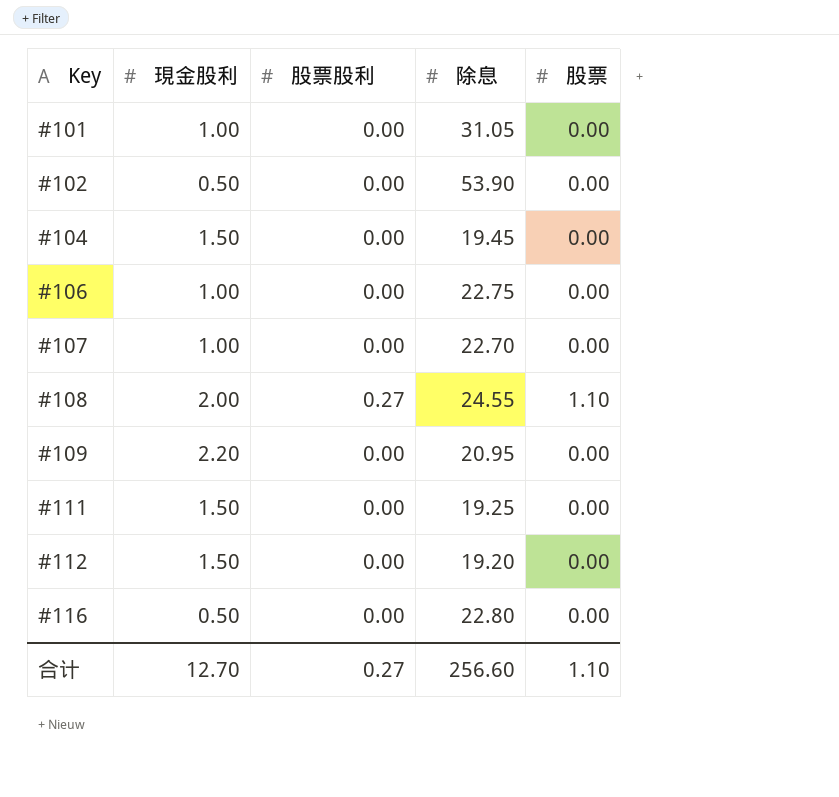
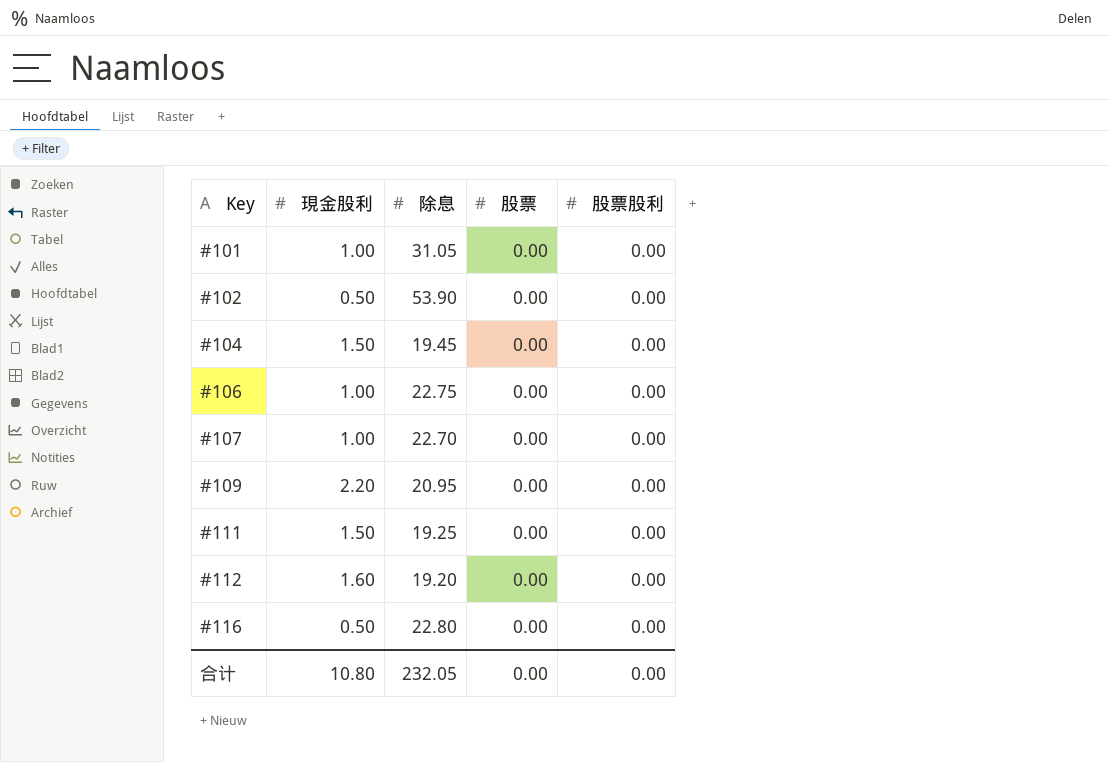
column 股票股利 | position: 3 -> 5
row #108: 2.00 | 0.27 | 24.55 | 1.10 -> none
#112 | 現金股利: 1.50 -> 1.60
合计 | 現金股利: 12.70 -> 10.80
合计 | 除息: 256.60 -> 232.05
合计 | 股票: 1.10 -> 0.00
合计 | 股票股利: 0.27 -> 0.00

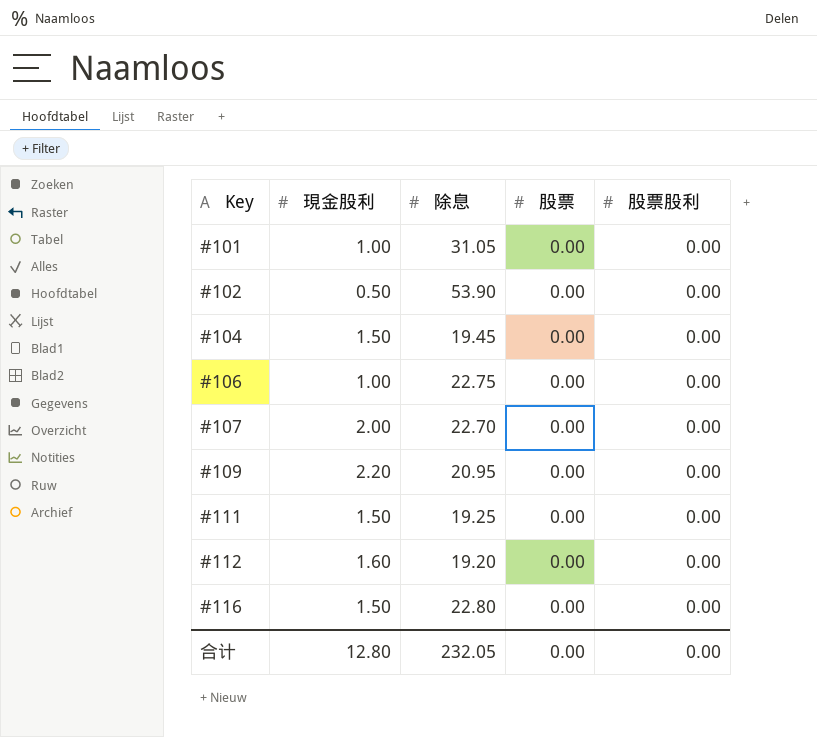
#107 | 現金股利: 1.00 -> 2.00
#116 | 現金股利: 0.50 -> 1.50
合计 | 現金股利: 10.80 -> 12.80

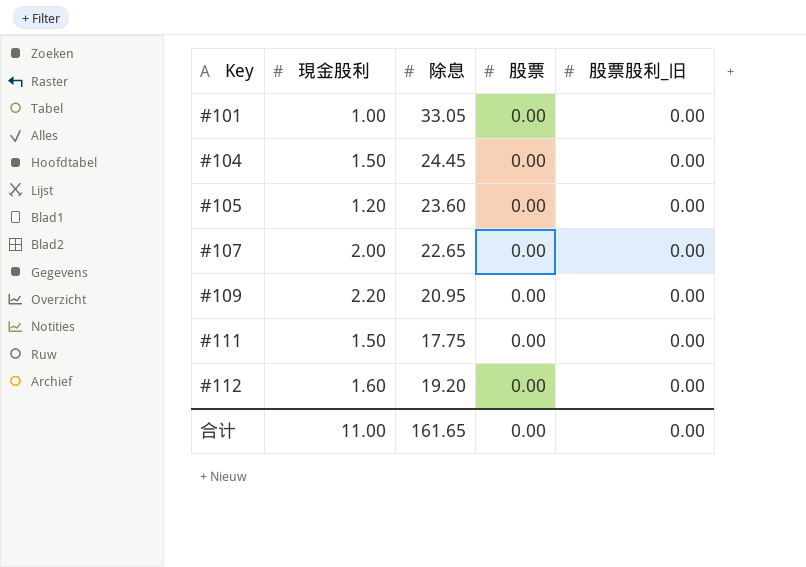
column name: 股票股利 -> 股票股利_旧
row #102: 0.50 | 53.90 | 0.00 | 0.00 -> none
row #106: 1.00 | 22.75 | 0.00 | 0.00 -> none
row #116: 1.50 | 22.80 | 0.00 | 0.00 -> none
#101 | 除息: 31.05 -> 33.05
#104 | 除息: 19.45 -> 24.45
row #105: none -> 1.20 | 23.60 | 0.00 | 0.00
#107 | 除息: 22.70 -> 22.65
#111 | 除息: 19.25 -> 17.75
合计 | 現金股利: 12.80 -> 11.00
合计 | 除息: 232.05 -> 161.65

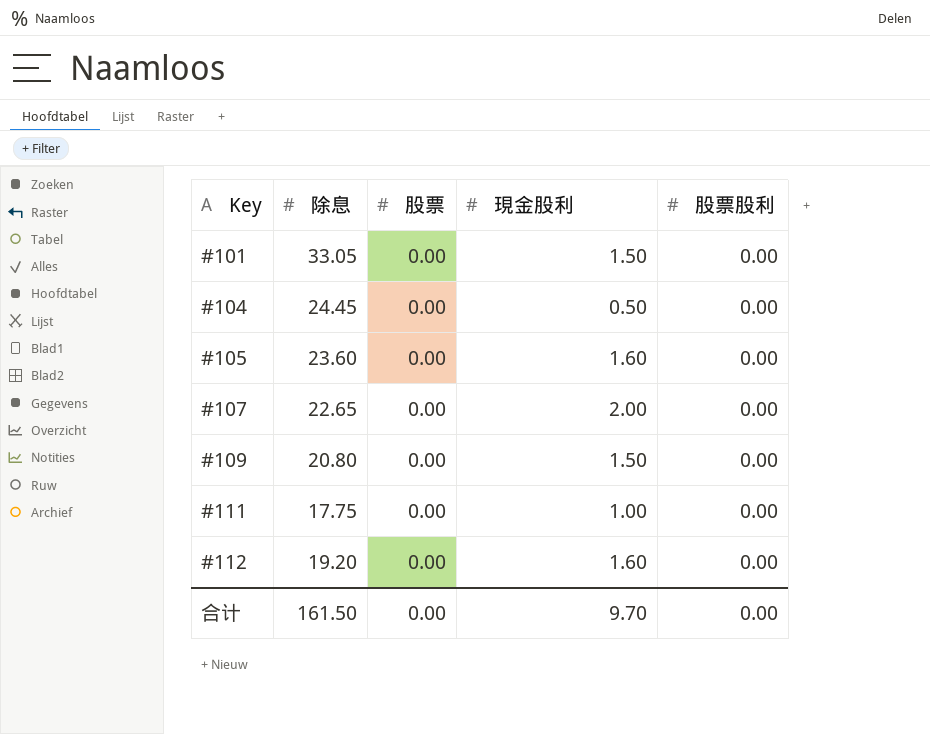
column 現金股利 | position: 2 -> 4
column name: 股票股利_旧 -> 股票股利
#101 | 現金股利: 1.00 -> 1.50
#104 | 現金股利: 1.50 -> 0.50
#105 | 現金股利: 1.20 -> 1.60
#109 | 除息: 20.95 -> 20.80
#109 | 現金股利: 2.20 -> 1.50
#111 | 現金股利: 1.50 -> 1.00
合计 | 除息: 161.65 -> 161.50
合计 | 現金股利: 11.00 -> 9.70

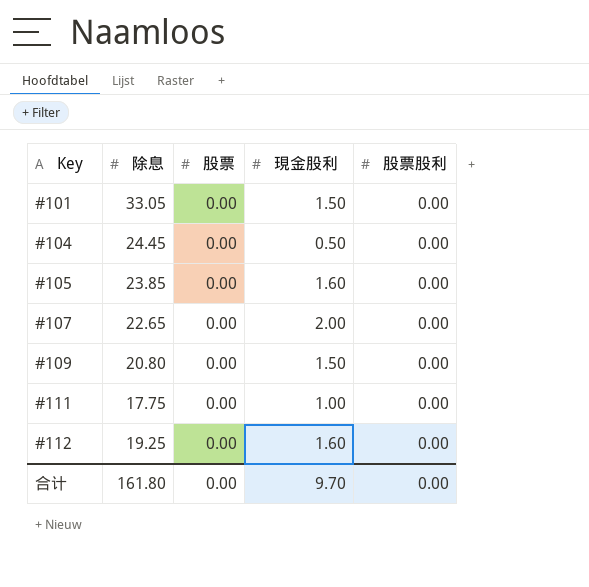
#105 | 除息: 23.60 -> 23.85
#112 | 除息: 19.20 -> 19.25
合计 | 除息: 161.50 -> 161.80

